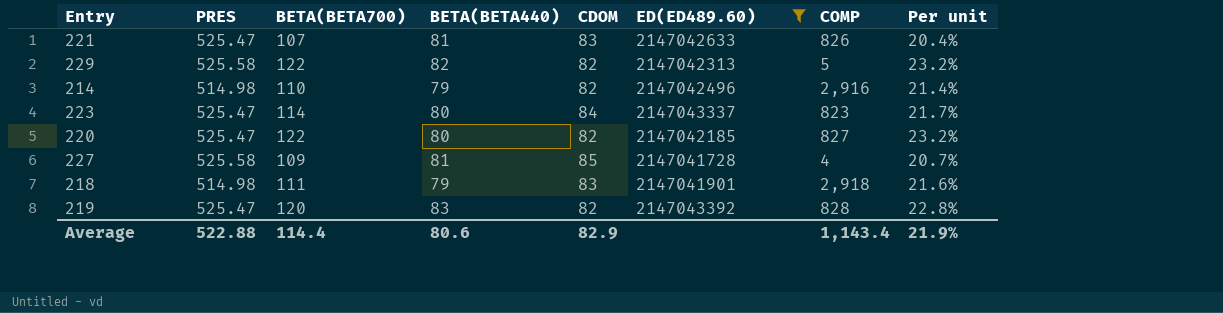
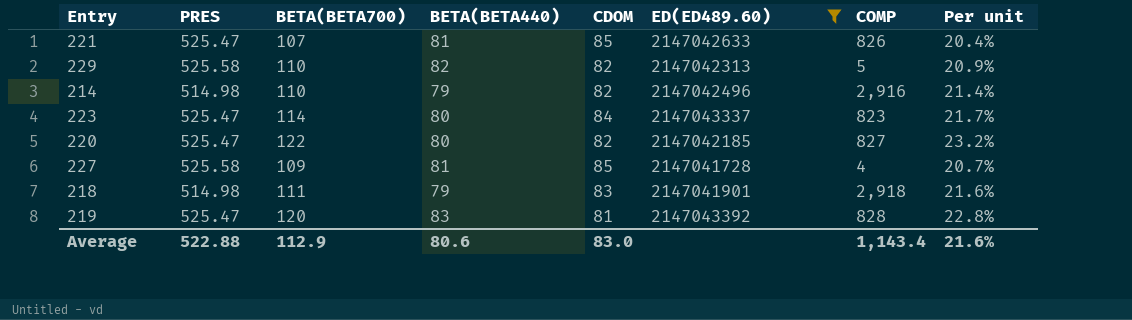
221 | CDOM: 83 -> 85
229 | BETA(BETA700): 122 -> 110
229 | Per unit: 23.2% -> 20.9%
219 | CDOM: 82 -> 81
Average | BETA(BETA700): 114.4 -> 112.9
Average | CDOM: 82.9 -> 83.0
Average | Per unit: 21.9% -> 21.6%

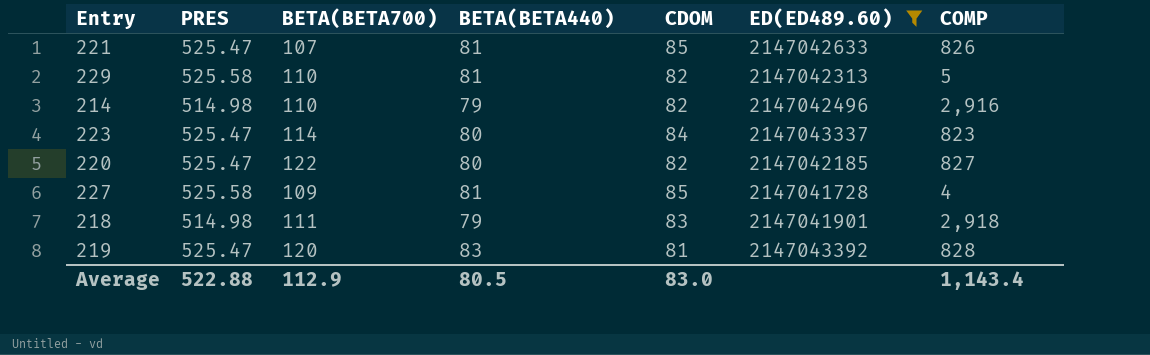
column Per unit | formula: [BETA(BETA700)] / [PRES] -> none
229 | BETA(BETA440): 82 -> 81
Average | BETA(BETA440): 80.6 -> 80.5

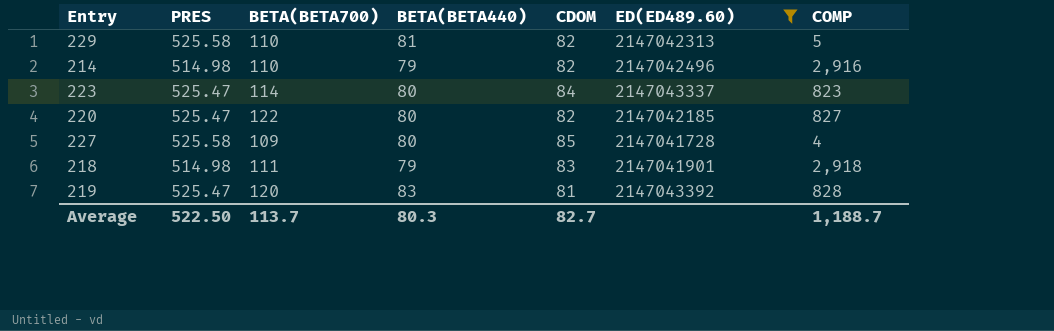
row 221: 525.47 | 107 | 81 | 85 | 2147042633 | 826 -> none
227 | BETA(BETA440): 81 -> 80
Average | PRES: 522.88 -> 522.50
Average | BETA(BETA700): 112.9 -> 113.7
Average | BETA(BETA440): 80.5 -> 80.3
Average | CDOM: 83.0 -> 82.7
Average | COMP: 1,143.4 -> 1,188.7

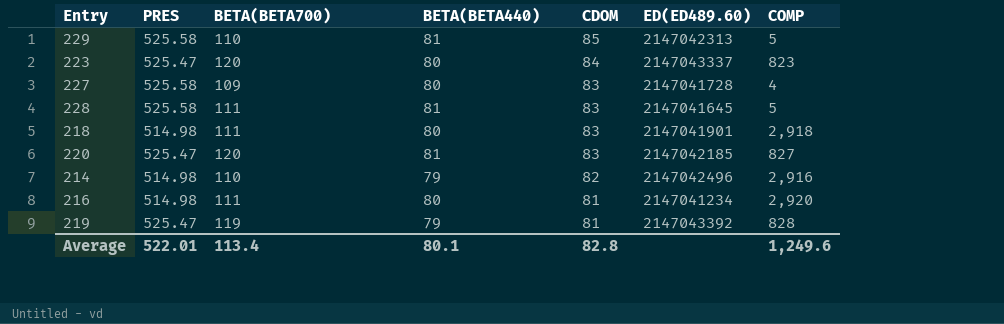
filter: ED(ED489.60) >= 2147041728 -> none
row order: none -> CDOM descending
229 | CDOM: 82 -> 85
223 | BETA(BETA700): 114 -> 120
227 | CDOM: 85 -> 83
218 | BETA(BETA440): 79 -> 80
220 | BETA(BETA700): 122 -> 120
220 | BETA(BETA440): 80 -> 81
220 | CDOM: 82 -> 83
219 | BETA(BETA700): 120 -> 119
219 | BETA(BETA440): 83 -> 79
Average | PRES: 522.50 -> 522.01
Average | BETA(BETA700): 113.7 -> 113.4
Average | BETA(BETA440): 80.3 -> 80.1
Average | CDOM: 82.7 -> 82.8
Average | COMP: 1,188.7 -> 1,249.6

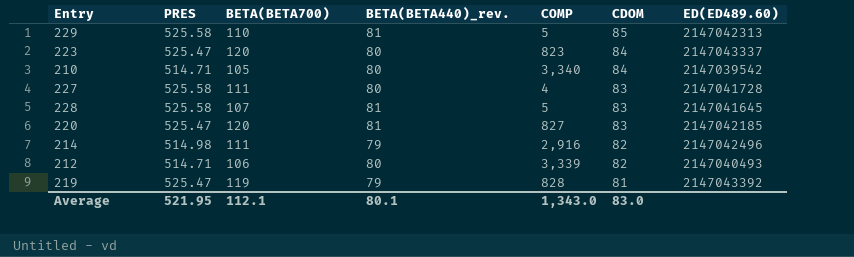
column name: BETA(BETA440) -> BETA(BETA440)_rev.
column COMP | position: 7 -> 5
row 218: 514.98 | 111 | 80 | 83 | 2147041901 | 2,918 -> none
row 216: 514.98 | 111 | 80 | 81 | 2147041234 | 2,920 -> none
row 210: none -> 514.71 | 105 | 80 | 3,340 | 84 | 2147039542
227 | BETA(BETA700): 109 -> 111
228 | BETA(BETA700): 111 -> 107
214 | BETA(BETA700): 110 -> 111
row 212: none -> 514.71 | 106 | 80 | 3,339 | 82 | 2147040493
Average | PRES: 522.01 -> 521.95
Average | BETA(BETA700): 113.4 -> 112.1
Average | COMP: 1,249.6 -> 1,343.0
Average | CDOM: 82.8 -> 83.0

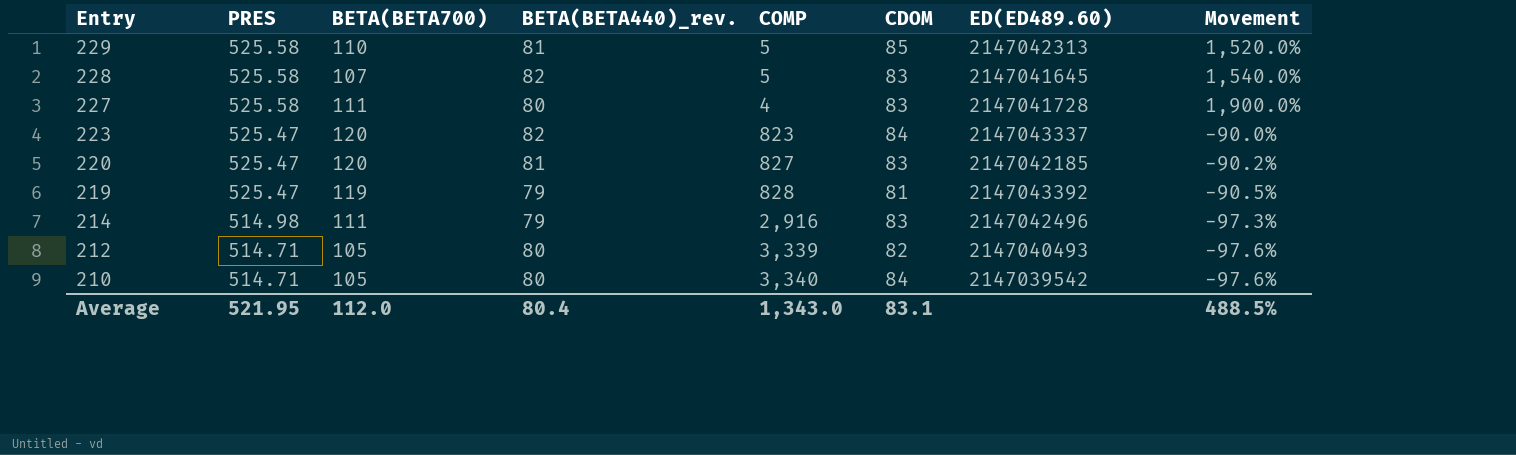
row order: CDOM descending -> Entry descending
column Movement | formula: none -> ([BETA(BETA440)_rev.] - [COMP]) / [COMP]
228 | BETA(BETA440)_rev.: 81 -> 82
223 | BETA(BETA440)_rev.: 80 -> 82
214 | CDOM: 82 -> 83
212 | BETA(BETA700): 106 -> 105
Average | BETA(BETA700): 112.1 -> 112.0
Average | BETA(BETA440)_rev.: 80.1 -> 80.4
Average | CDOM: 83.0 -> 83.1

